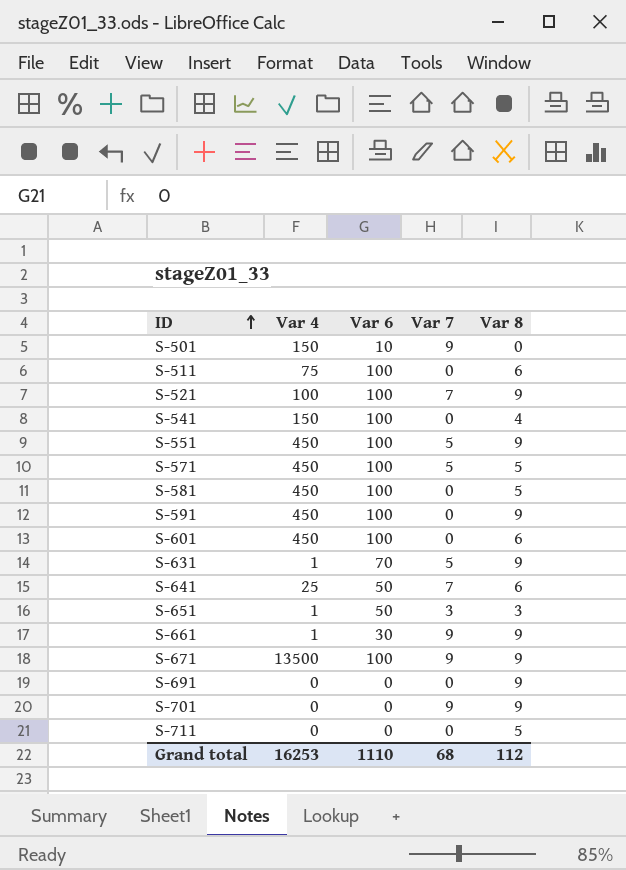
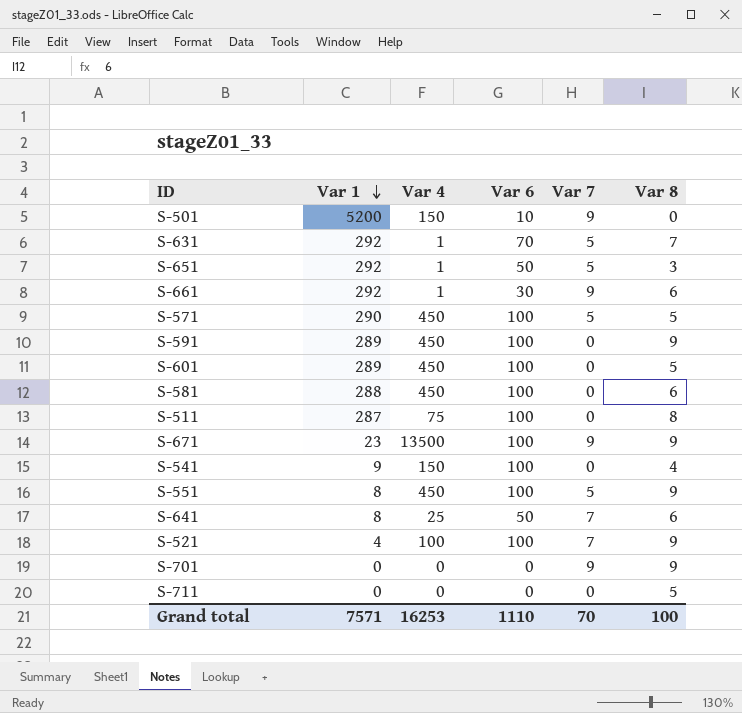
row order: ID ascending -> Var 1 descending
column Var 1 | position: none -> 2
row S-691: 0 | 0 | 0 | 9 -> none
S-631 | Var 8: 9 -> 7
S-651 | Var 7: 3 -> 5
S-661 | Var 8: 9 -> 6
S-601 | Var 8: 6 -> 5
S-581 | Var 8: 5 -> 6
S-511 | Var 8: 6 -> 8
Grand total | Var 7: 68 -> 70
Grand total | Var 8: 112 -> 100

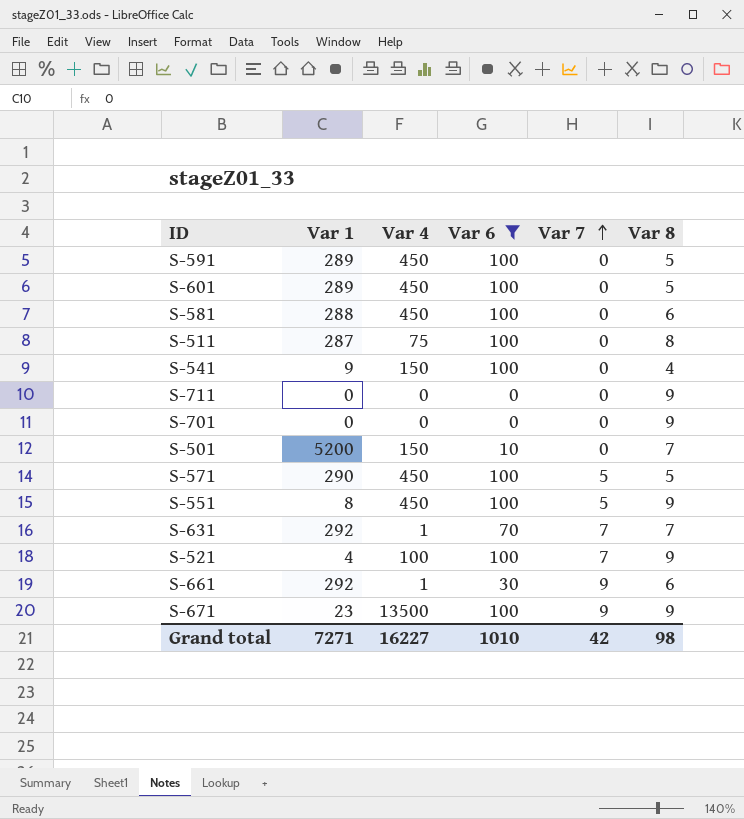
filter: none -> Var 6 != 50
row order: Var 1 descending -> Var 7 ascending
S-591 | Var 8: 9 -> 5
S-711 | Var 8: 5 -> 9
S-701 | Var 7: 9 -> 0
S-501 | Var 7: 9 -> 0
S-501 | Var 8: 0 -> 7
S-631 | Var 7: 5 -> 7
Grand total | Var 1: 7571 -> 7271
Grand total | Var 4: 16253 -> 16227
Grand total | Var 6: 1110 -> 1010
Grand total | Var 7: 70 -> 42
Grand total | Var 8: 100 -> 98

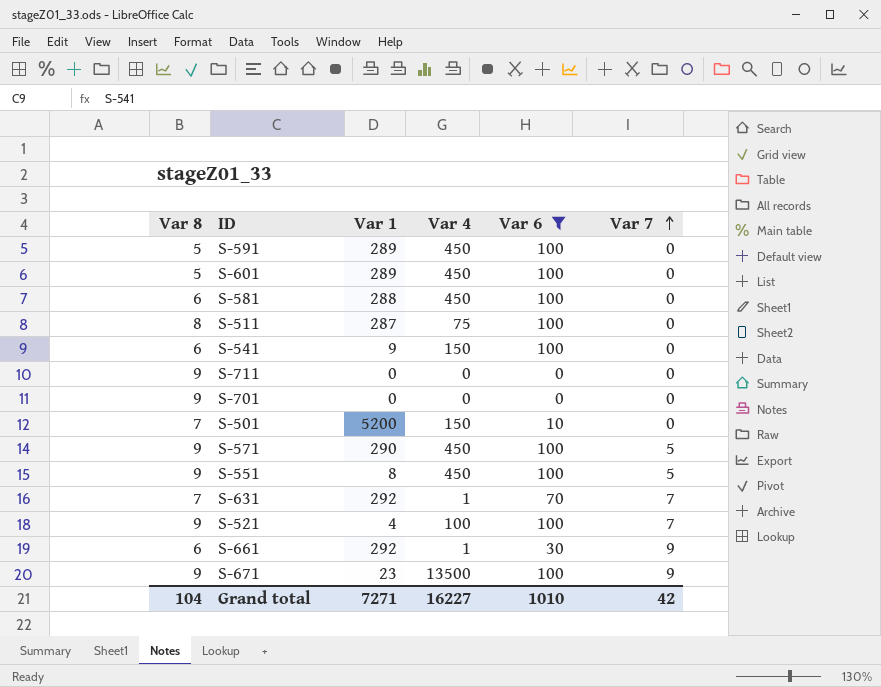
column Var 8 | position: 6 -> 1
S-541 | Var 8: 4 -> 6
S-571 | Var 8: 5 -> 9
Grand total | Var 8: 98 -> 104

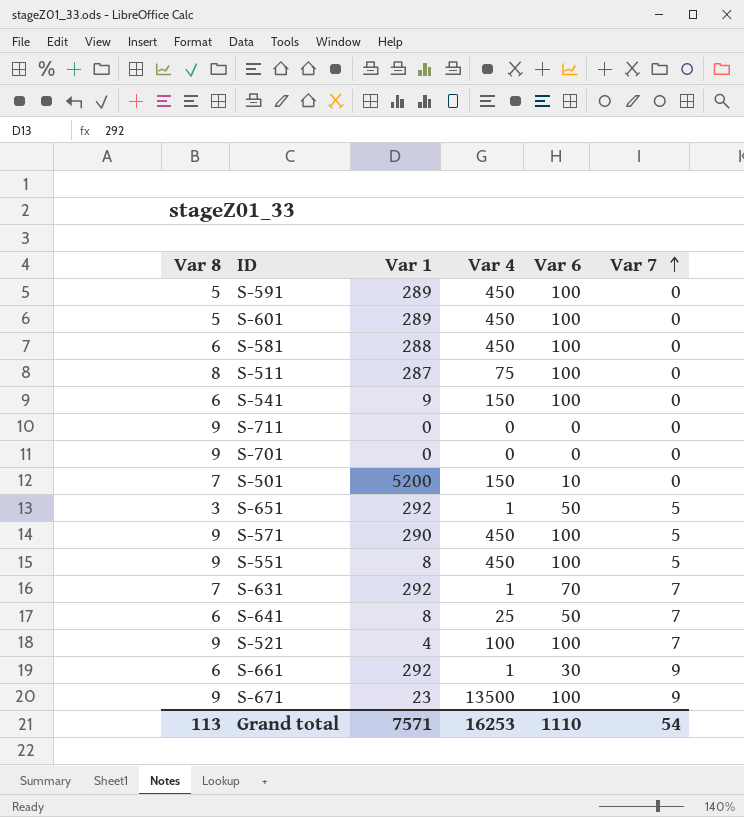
filter: Var 6 != 50 -> none
Grand total | Var 8: 104 -> 113
Grand total | Var 1: 7271 -> 7571
Grand total | Var 4: 16227 -> 16253
Grand total | Var 6: 1010 -> 1110
Grand total | Var 7: 42 -> 54

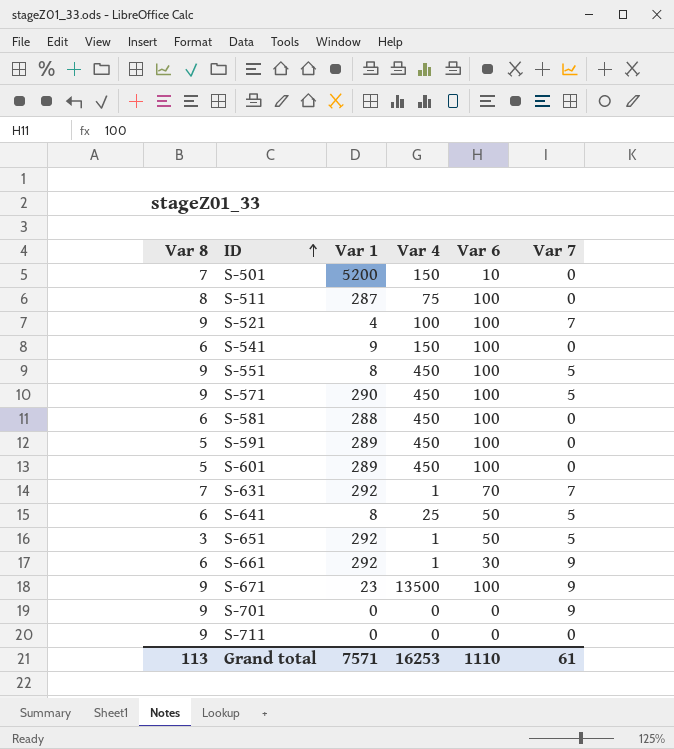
row order: Var 7 ascending -> ID ascending
S-641 | Var 7: 7 -> 5
S-701 | Var 7: 0 -> 9
Grand total | Var 7: 54 -> 61

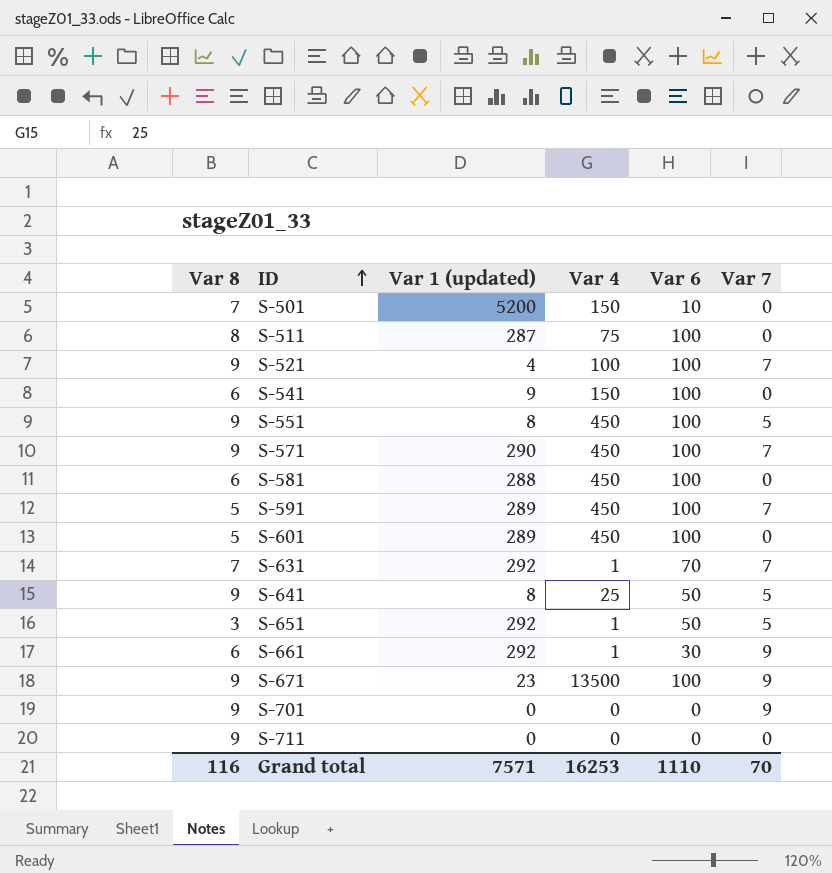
column name: Var 1 -> Var 1 (updated)
S-571 | Var 7: 5 -> 7
S-591 | Var 7: 0 -> 7
S-641 | Var 8: 6 -> 9
Grand total | Var 8: 113 -> 116
Grand total | Var 7: 61 -> 70

